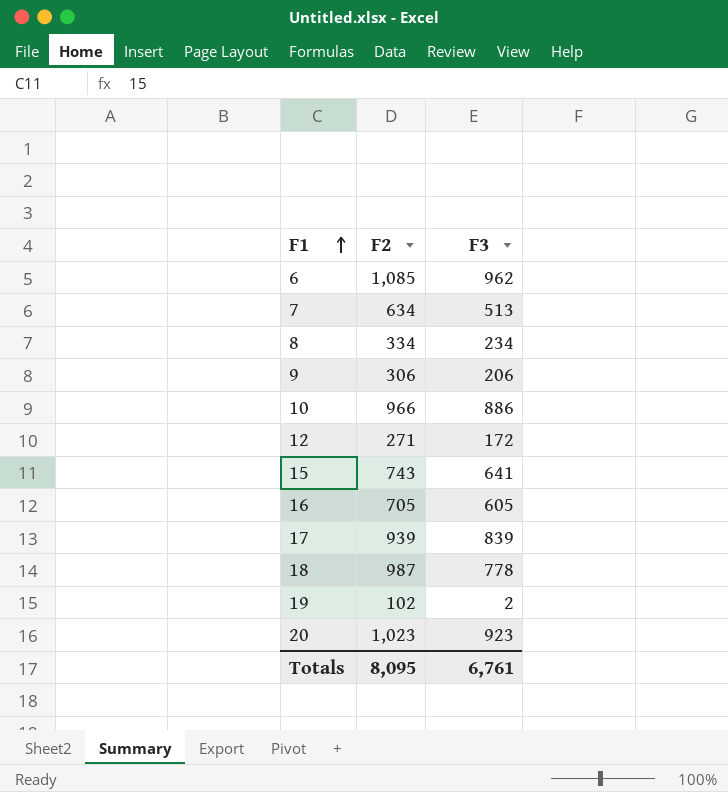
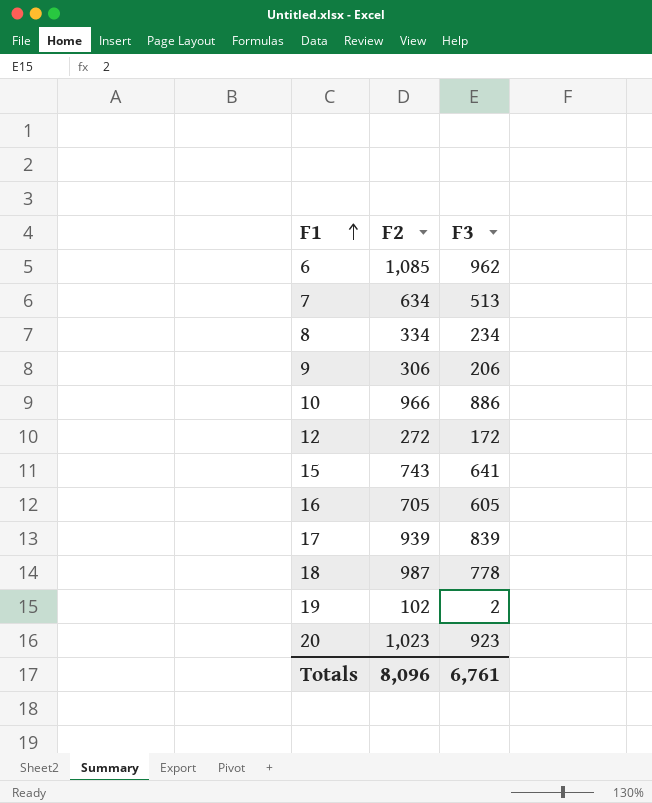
12 | F2: 271 -> 272
Totals | F2: 8,095 -> 8,096

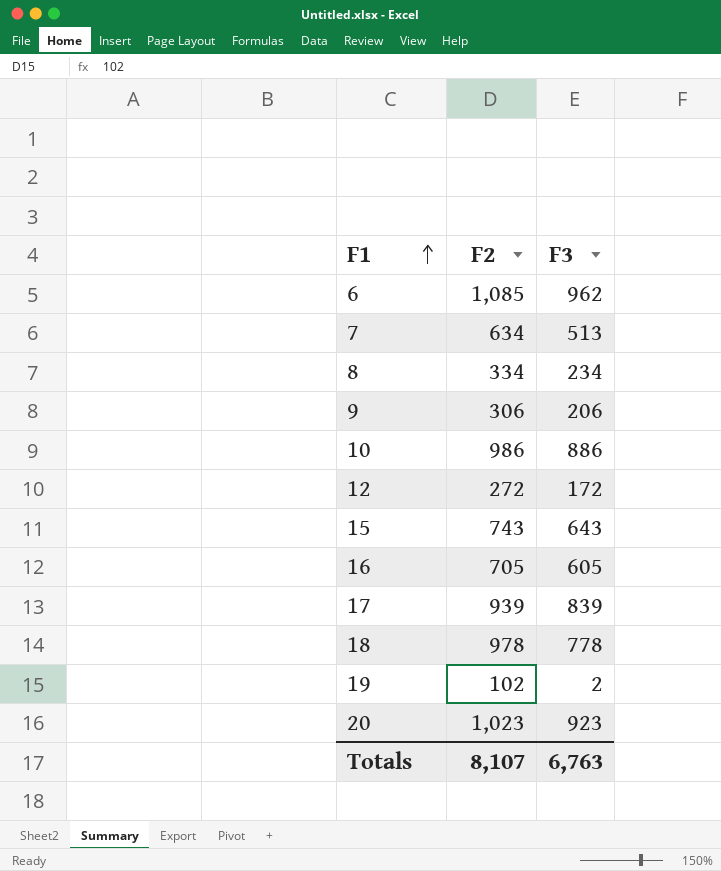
10 | F2: 966 -> 986
15 | F3: 641 -> 643
18 | F2: 987 -> 978
Totals | F2: 8,096 -> 8,107
Totals | F3: 6,761 -> 6,763

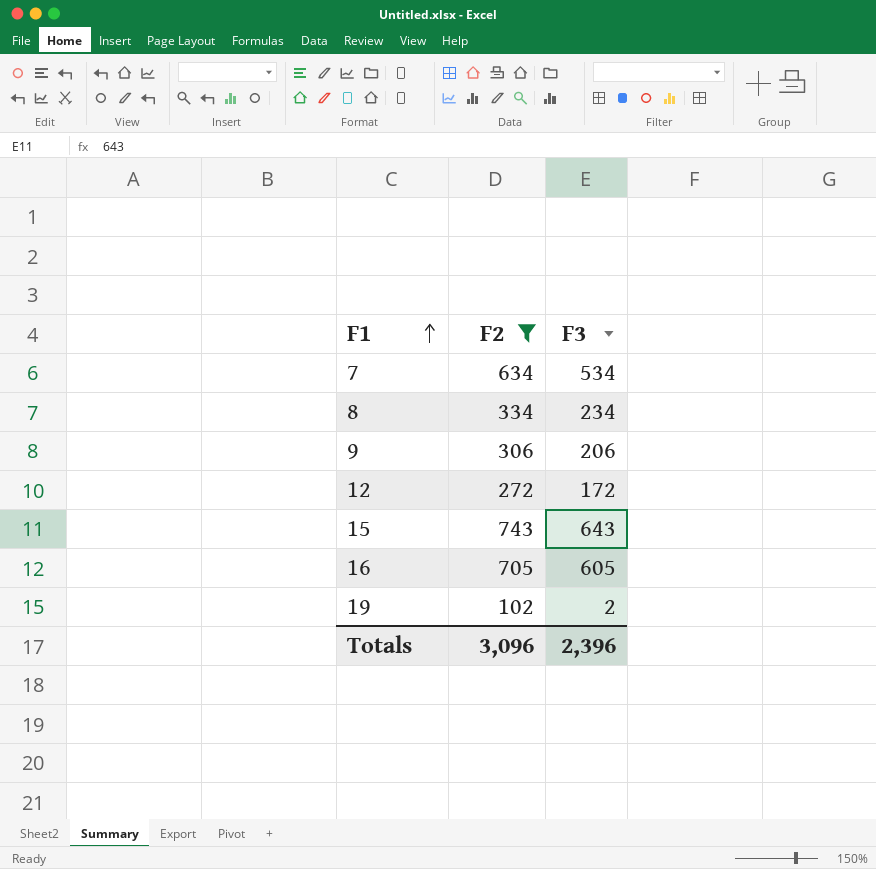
filter: none -> F2 <= 743
7 | F3: 513 -> 534
Totals | F2: 8,107 -> 3,096
Totals | F3: 6,763 -> 2,396

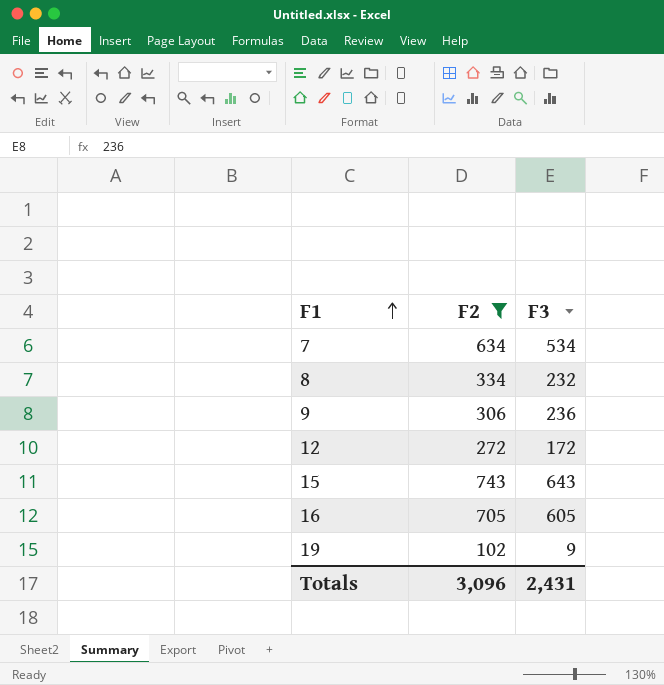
8 | F3: 234 -> 232
9 | F3: 206 -> 236
19 | F3: 2 -> 9
Totals | F3: 2,396 -> 2,431

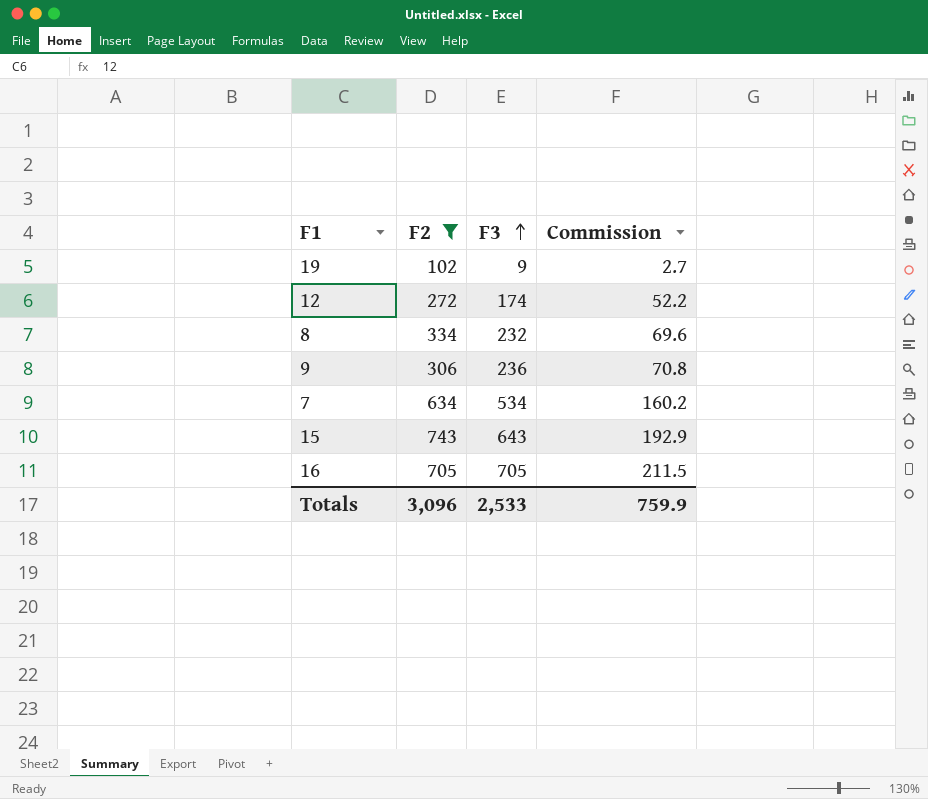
row order: F1 ascending -> F3 ascending
column Commission | formula: none -> [F3] * 0.3
12 | F3: 172 -> 174
16 | F3: 605 -> 705
Totals | F3: 2,431 -> 2,533

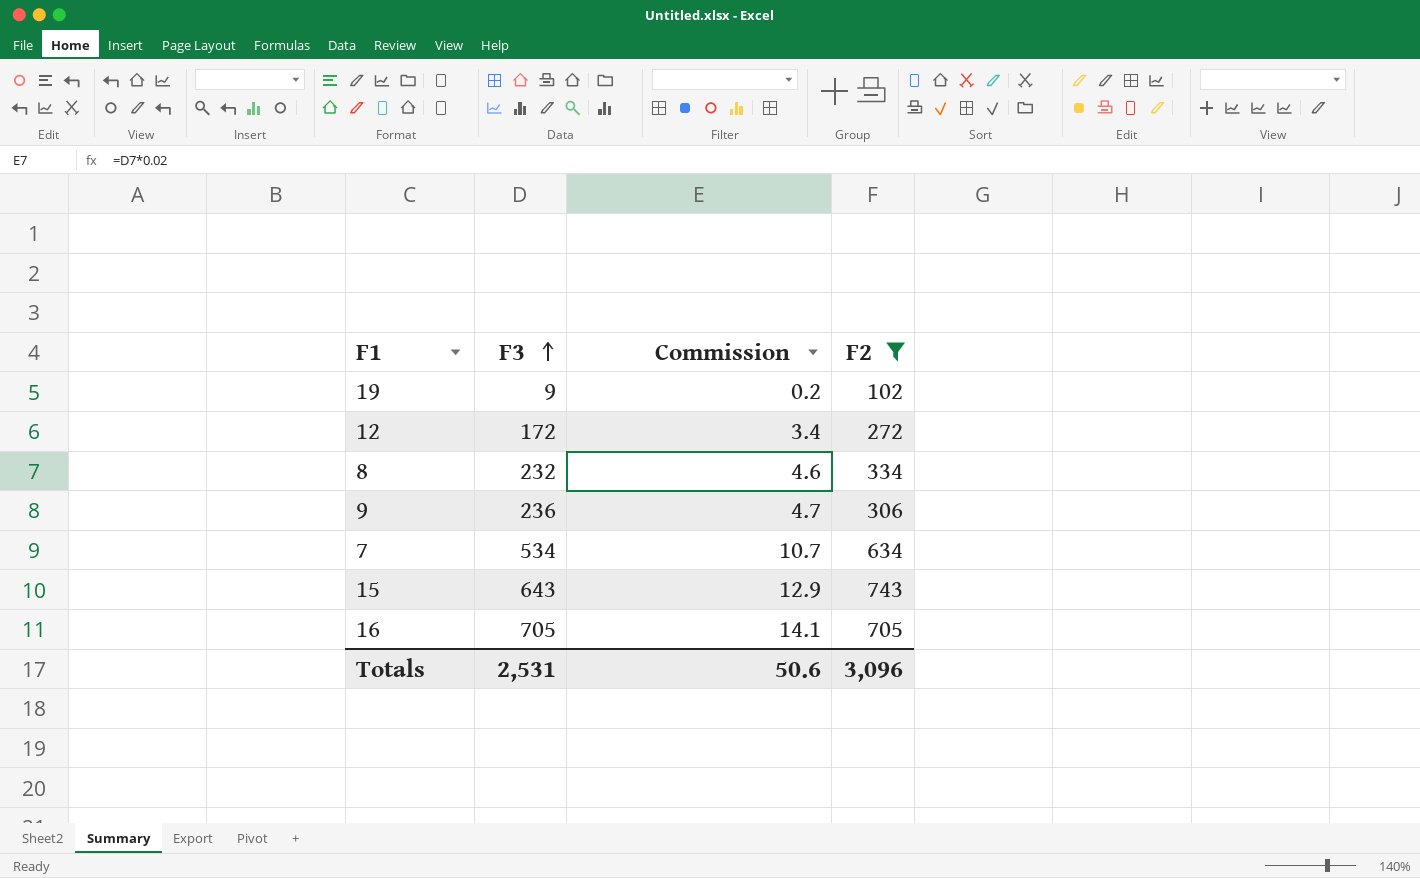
column Commission | formula: [F3] * 0.3 -> [F3] * 0.02
column F2 | position: 2 -> 4
12 | F3: 174 -> 172
Totals | F3: 2,533 -> 2,531
Totals | Commission: 759.9 -> 50.6

